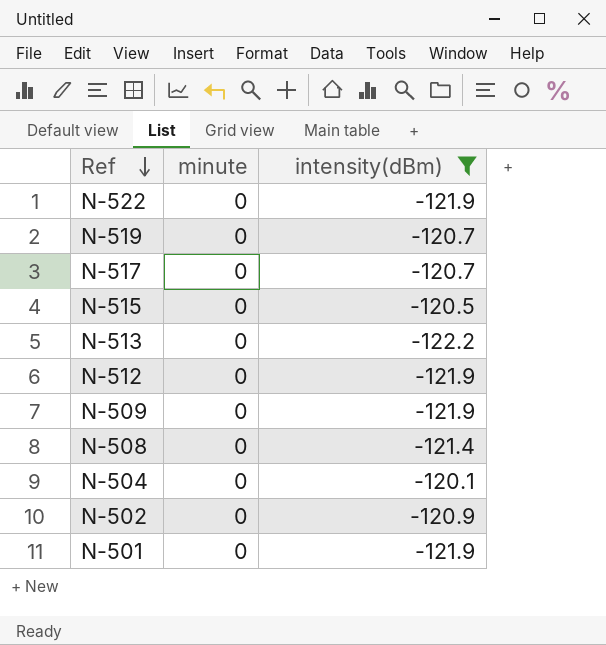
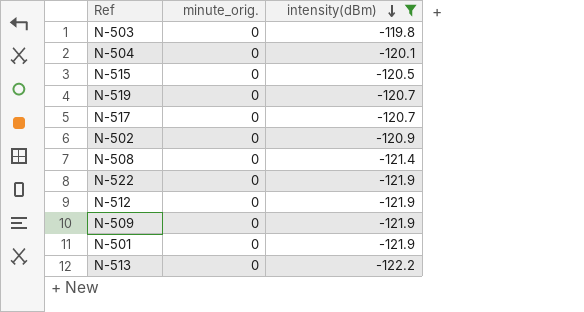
row order: Ref descending -> intensity(dBm) descending
column name: minute -> minute_orig.
row N-503: none -> 0 | -119.8

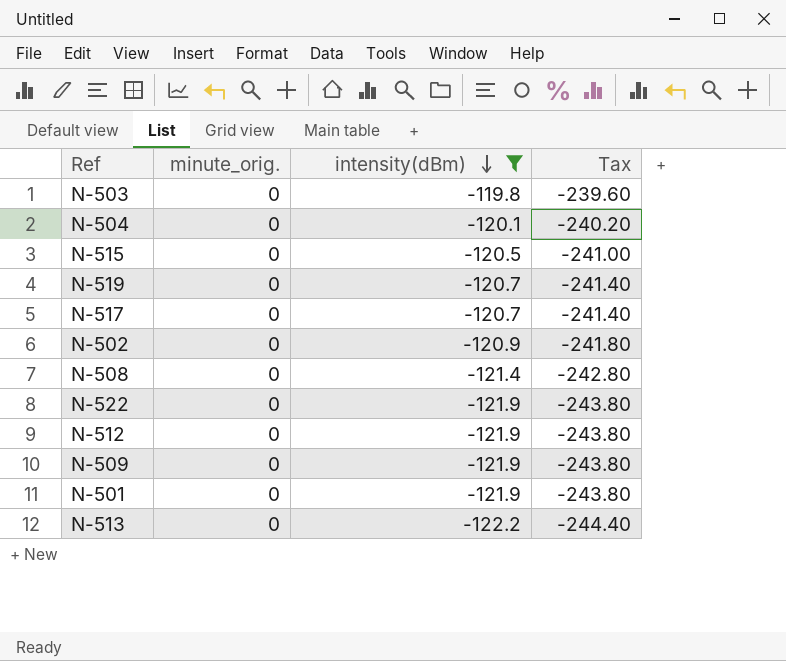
column Tax | formula: none -> [intensity(dBm)] * 2

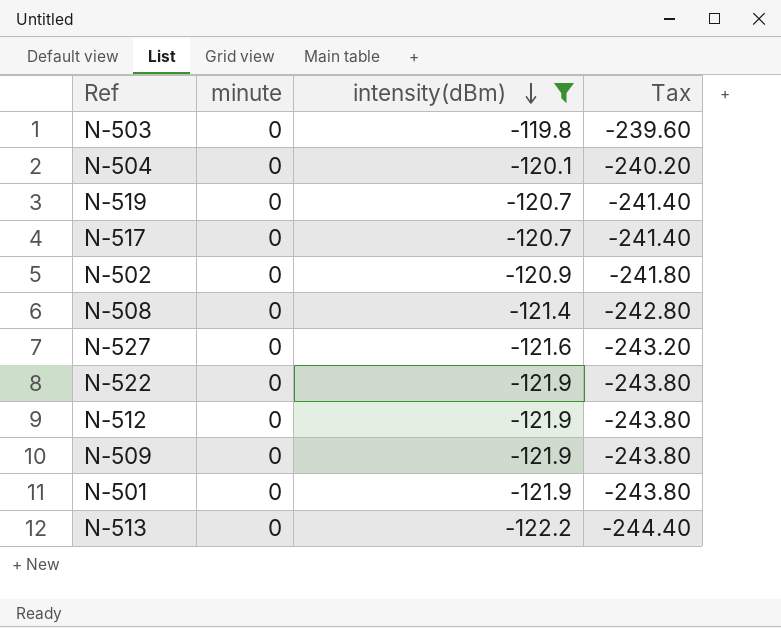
column name: minute_orig. -> minute
row N-515: 0 | -120.5 | -241.00 -> none
row N-527: none -> 0 | -121.6 | -243.20

